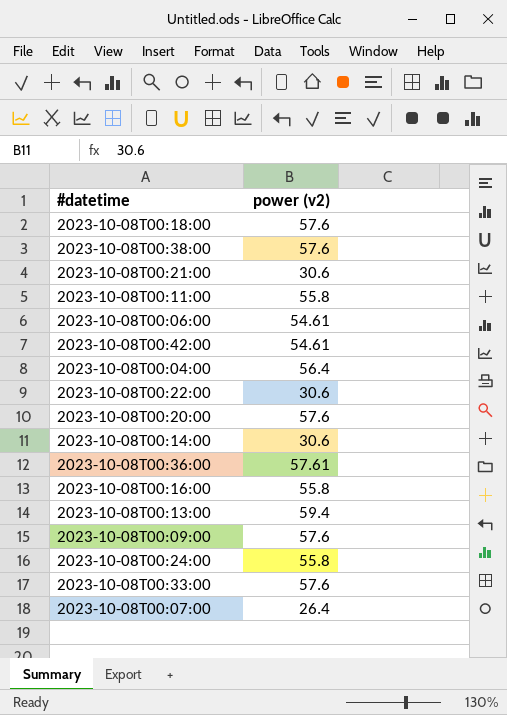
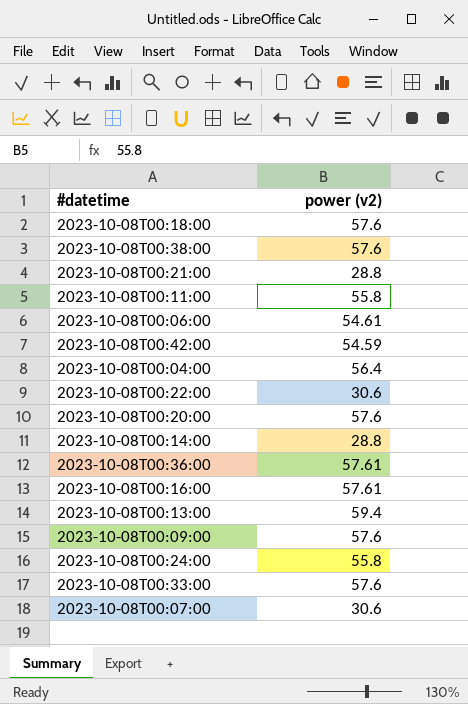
2023-10-08T00:21:00 | power (v2): 30.6 -> 28.8
2023-10-08T00:42:00 | power (v2): 54.61 -> 54.59
2023-10-08T00:14:00 | power (v2): 30.6 -> 28.8
2023-10-08T00:16:00 | power (v2): 55.8 -> 57.61
2023-10-08T00:07:00 | power (v2): 26.4 -> 30.6

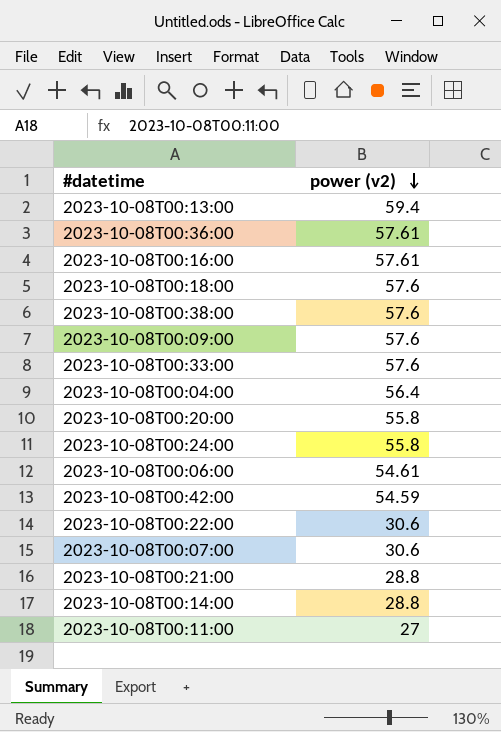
row order: none -> power (v2) descending
2023-10-08T00:20:00 | power (v2): 57.6 -> 55.8
2023-10-08T00:11:00 | power (v2): 55.8 -> 27

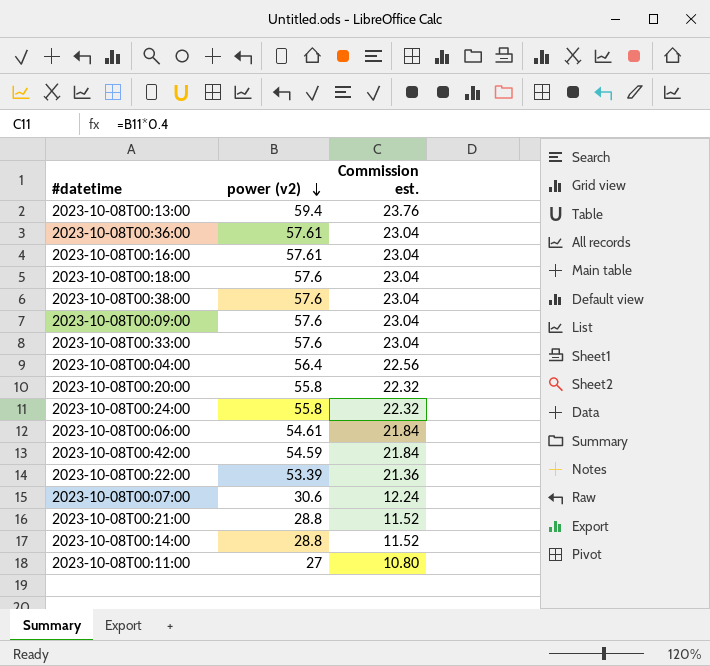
column Commission est. | formula: none -> [power (v2)] * 0.4
2023-10-08T00:22:00 | power (v2): 30.6 -> 53.39

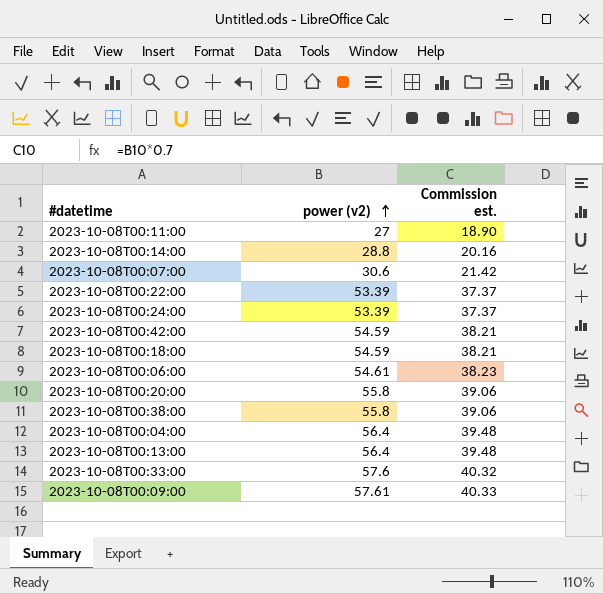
row order: power (v2) descending -> power (v2) ascending
column Commission est. | formula: [power (v2)] * 0.4 -> [power (v2)] * 0.7
row 2023-10-08T00:36:00: 57.61 | 23.04 -> none
row 2023-10-08T00:16:00: 57.61 | 23.04 -> none
row 2023-10-08T00:21:00: 28.8 | 11.52 -> none
2023-10-08T00:24:00 | power (v2): 55.8 -> 53.39
2023-10-08T00:18:00 | power (v2): 57.6 -> 54.59
2023-10-08T00:38:00 | power (v2): 57.6 -> 55.8
2023-10-08T00:13:00 | power (v2): 59.4 -> 56.4
2023-10-08T00:09:00 | power (v2): 57.6 -> 57.61

